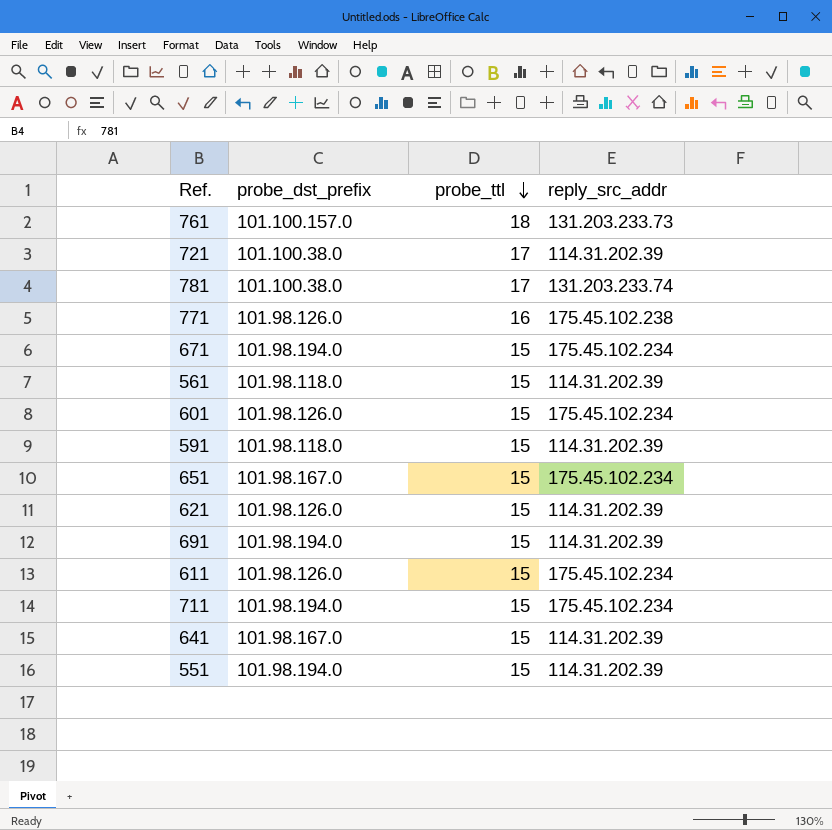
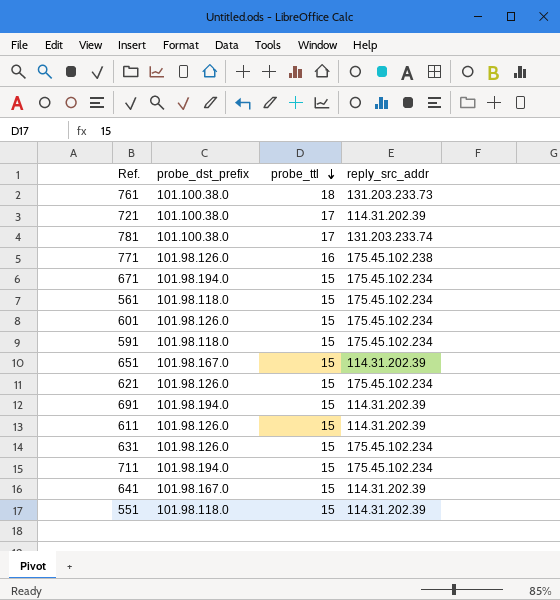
761 | probe_dst_prefix: 101.100.157.0 -> 101.100.38.0
561 | reply_src_addr: 114.31.202.39 -> 175.45.102.234
591 | reply_src_addr: 114.31.202.39 -> 175.45.102.234
651 | reply_src_addr: 175.45.102.234 -> 114.31.202.39
621 | reply_src_addr: 114.31.202.39 -> 175.45.102.234
611 | reply_src_addr: 175.45.102.234 -> 114.31.202.39
row 631: none -> 101.98.126.0 | 15 | 175.45.102.234
551 | probe_dst_prefix: 101.98.194.0 -> 101.98.118.0

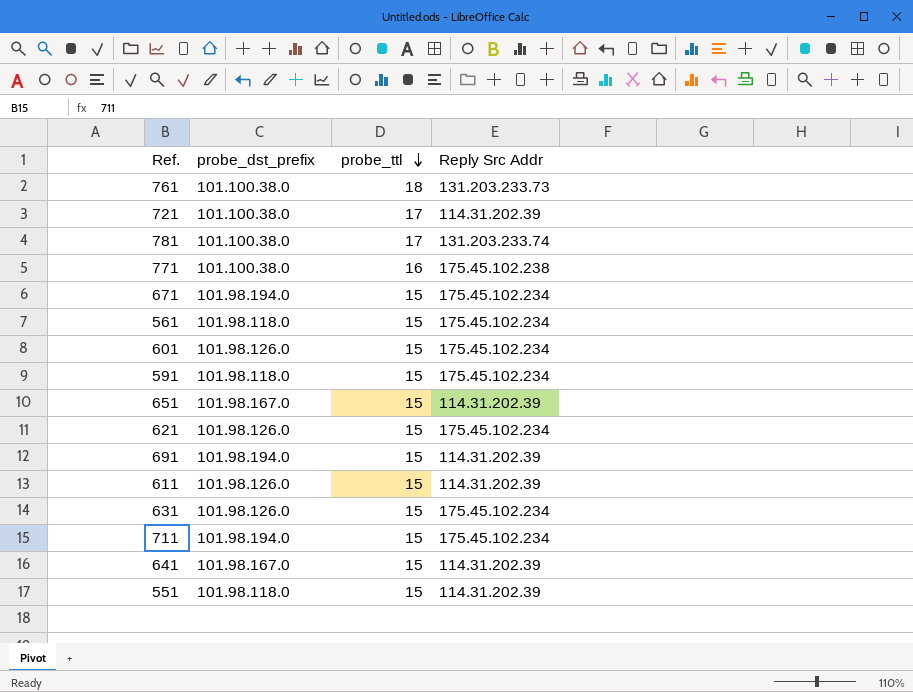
column name: reply_src_addr -> Reply Src Addr
771 | probe_dst_prefix: 101.98.126.0 -> 101.100.38.0

